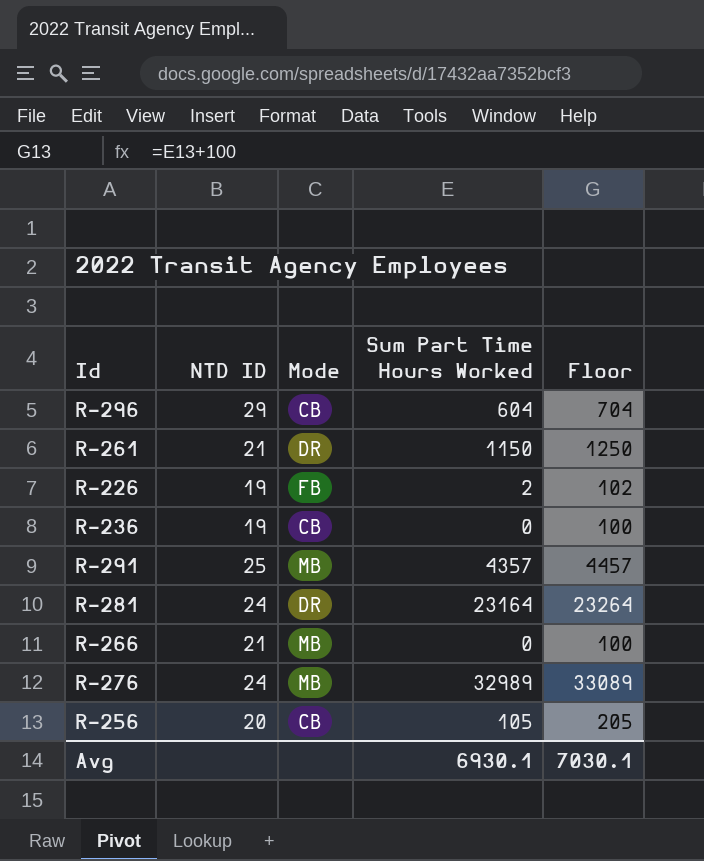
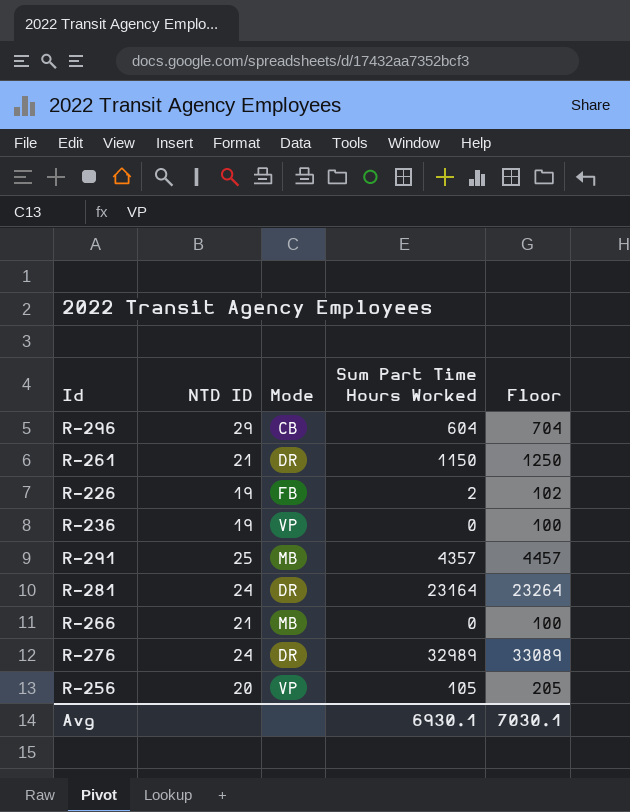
R-236 | Mode: CB -> VP
R-276 | Mode: MB -> DR
R-256 | Mode: CB -> VP

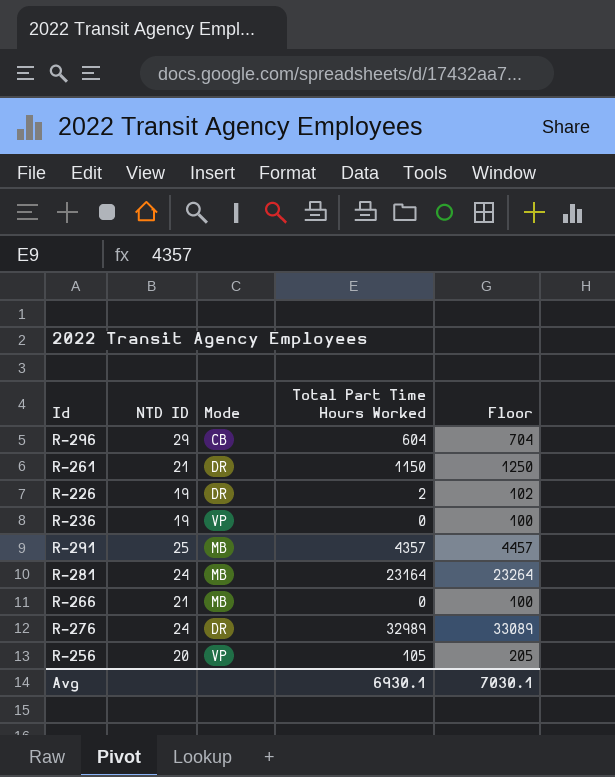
column name: Sum Part Time Hours Worked -> Total Part Time Hours Worked
R-226 | Mode: FB -> DR
R-281 | Mode: DR -> MB

